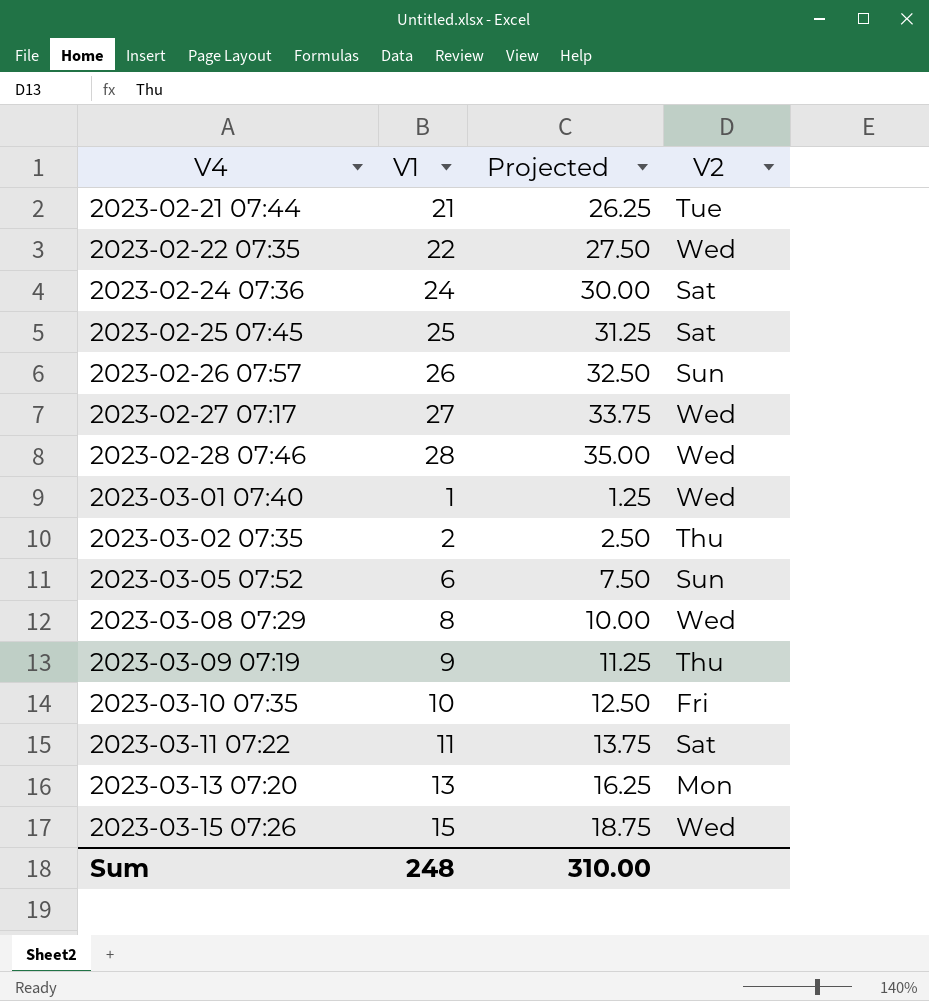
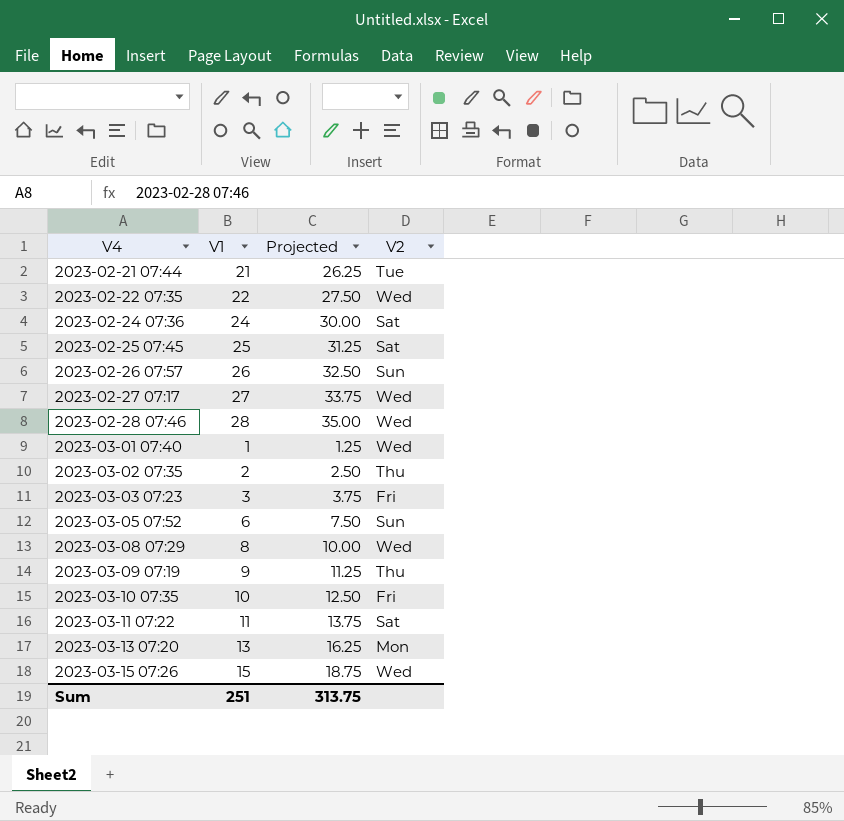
row 2023-03-03 07:23: none -> 3 | 3.75 | Fri
Sum | V1: 248 -> 251
Sum | Projected: 310.00 -> 313.75

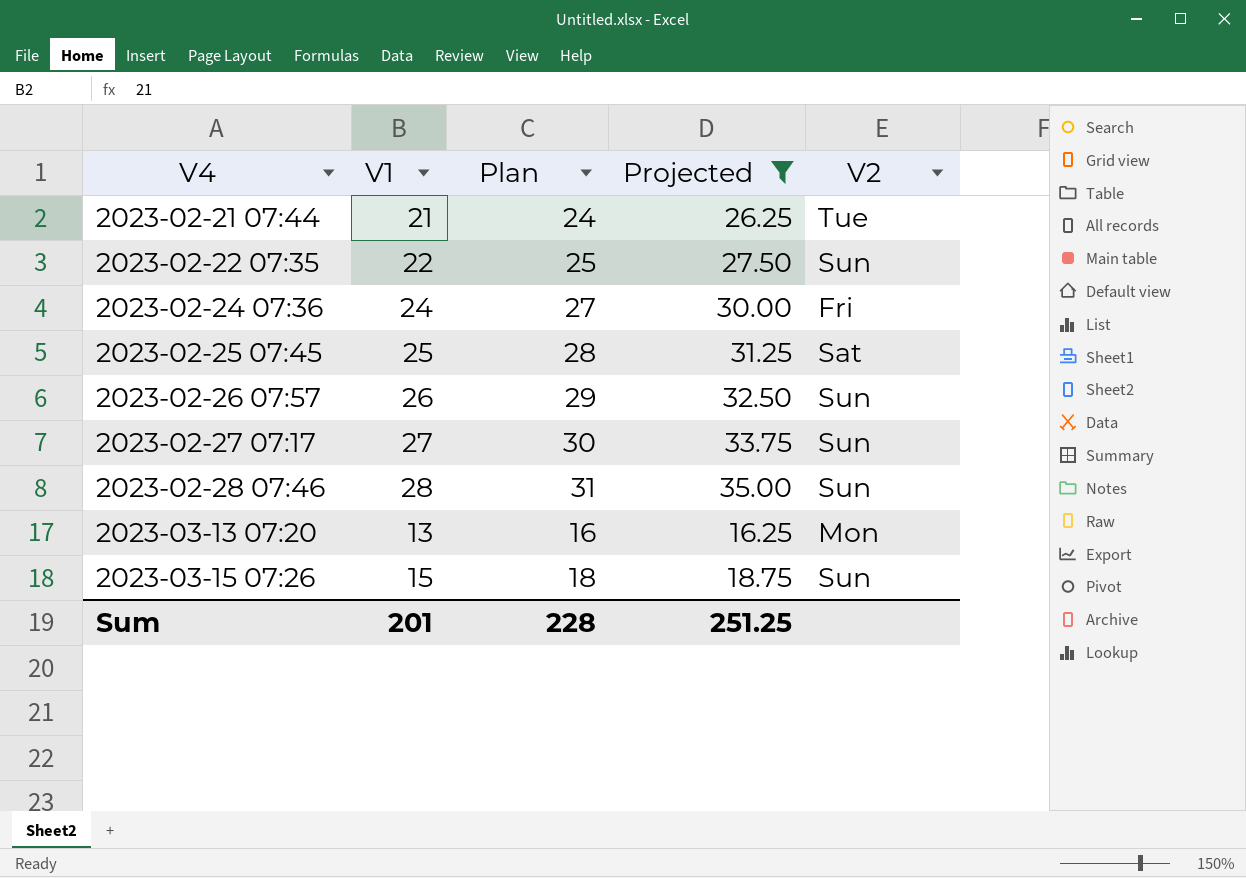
filter: none -> Projected >= 16.25
column Plan | formula: none -> [V1] + 3
2023-02-22 07:35 | V2: Wed -> Sun
2023-02-24 07:36 | V2: Sat -> Fri
2023-02-27 07:17 | V2: Wed -> Sun
2023-02-28 07:46 | V2: Wed -> Sun
2023-03-15 07:26 | V2: Wed -> Sun
Sum | V1: 251 -> 201
Sum | Projected: 313.75 -> 251.25

